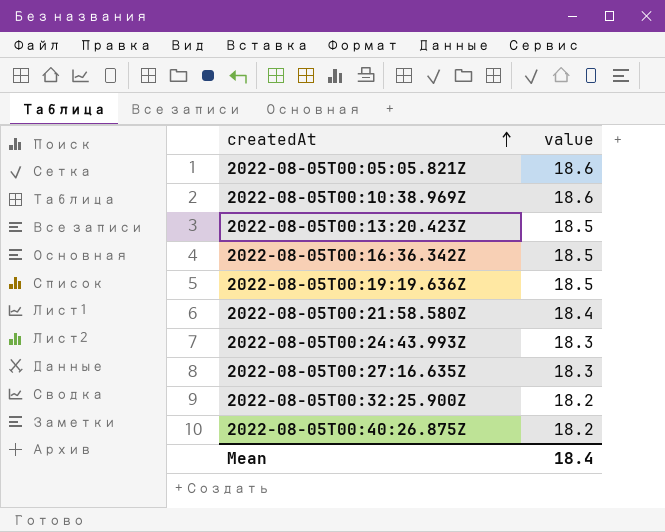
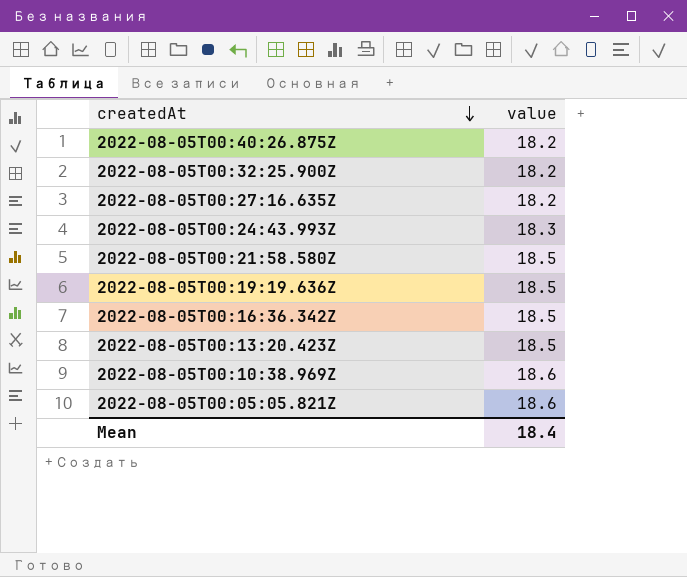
row order: createdAt ascending -> createdAt descending
2022-08-05T00:27:16.635Z | value: 18.3 -> 18.2
2022-08-05T00:21:58.580Z | value: 18.4 -> 18.5

